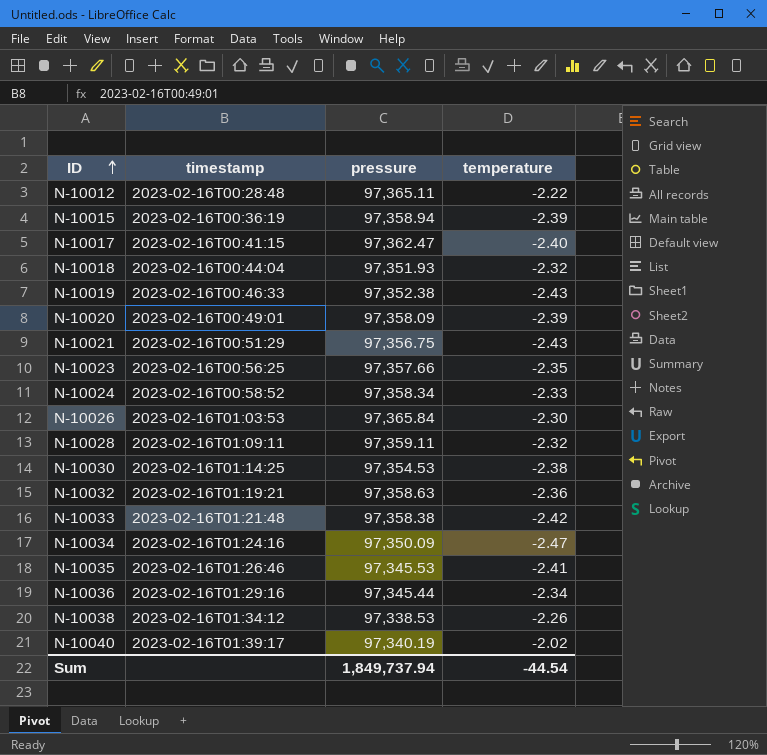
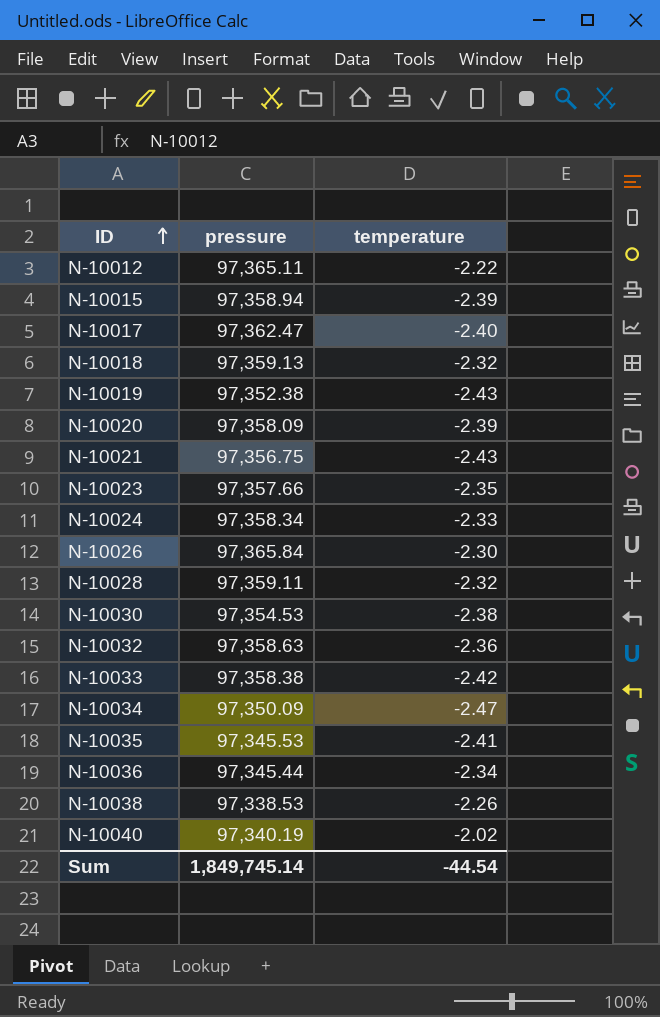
column timestamp | position: 2 -> none
N-10018 | pressure: 97,351.93 -> 97,359.13
Sum | pressure: 1,849,737.94 -> 1,849,745.14

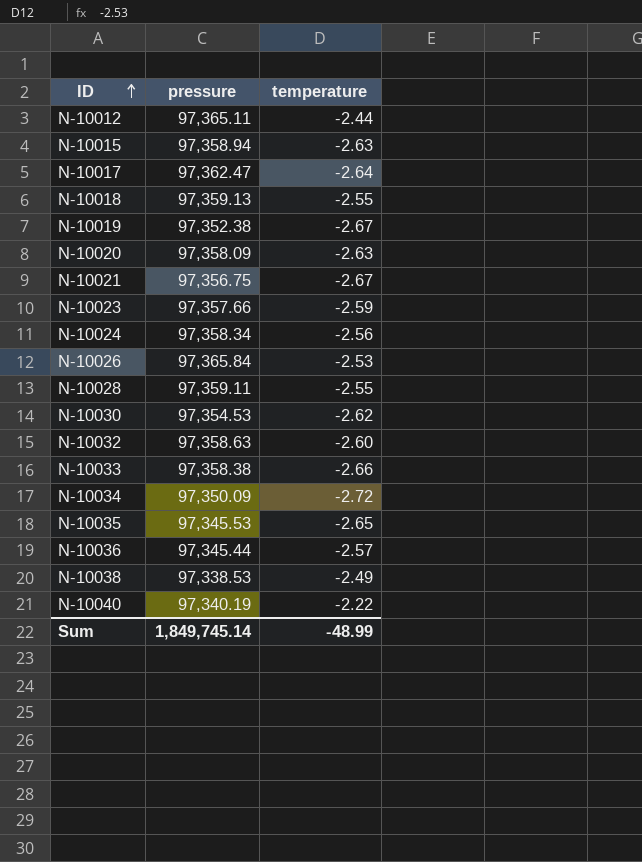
N-10012 | temperature: -2.22 -> -2.44
N-10015 | temperature: -2.39 -> -2.63
N-10017 | temperature: -2.40 -> -2.64
N-10018 | temperature: -2.32 -> -2.55
N-10019 | temperature: -2.43 -> -2.67
N-10020 | temperature: -2.39 -> -2.63
N-10021 | temperature: -2.43 -> -2.67
N-10023 | temperature: -2.35 -> -2.59
N-10024 | temperature: -2.33 -> -2.56
N-10026 | temperature: -2.30 -> -2.53
N-10028 | temperature: -2.32 -> -2.55
N-10030 | temperature: -2.38 -> -2.62
N-10032 | temperature: -2.36 -> -2.60
N-10033 | temperature: -2.42 -> -2.66
N-10034 | temperature: -2.47 -> -2.72
N-10035 | temperature: -2.41 -> -2.65
N-10036 | temperature: -2.34 -> -2.57
N-10038 | temperature: -2.26 -> -2.49
N-10040 | temperature: -2.02 -> -2.22
Sum | temperature: -44.54 -> -48.99

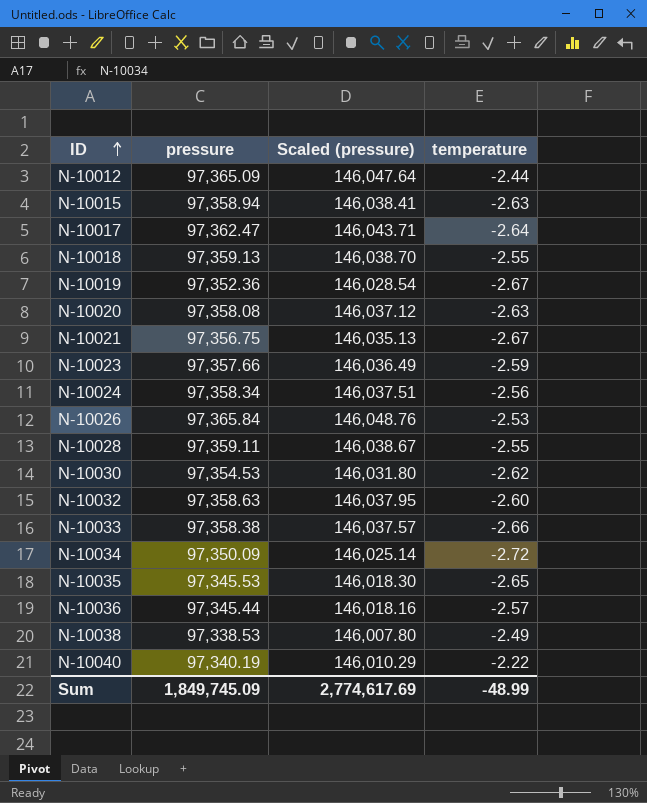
column Scaled (pressure) | formula: none -> [pressure] * 1.5
N-10012 | pressure: 97,365.11 -> 97,365.09
N-10019 | pressure: 97,352.38 -> 97,352.36
N-10020 | pressure: 97,358.09 -> 97,358.08
Sum | pressure: 1,849,745.14 -> 1,849,745.09

